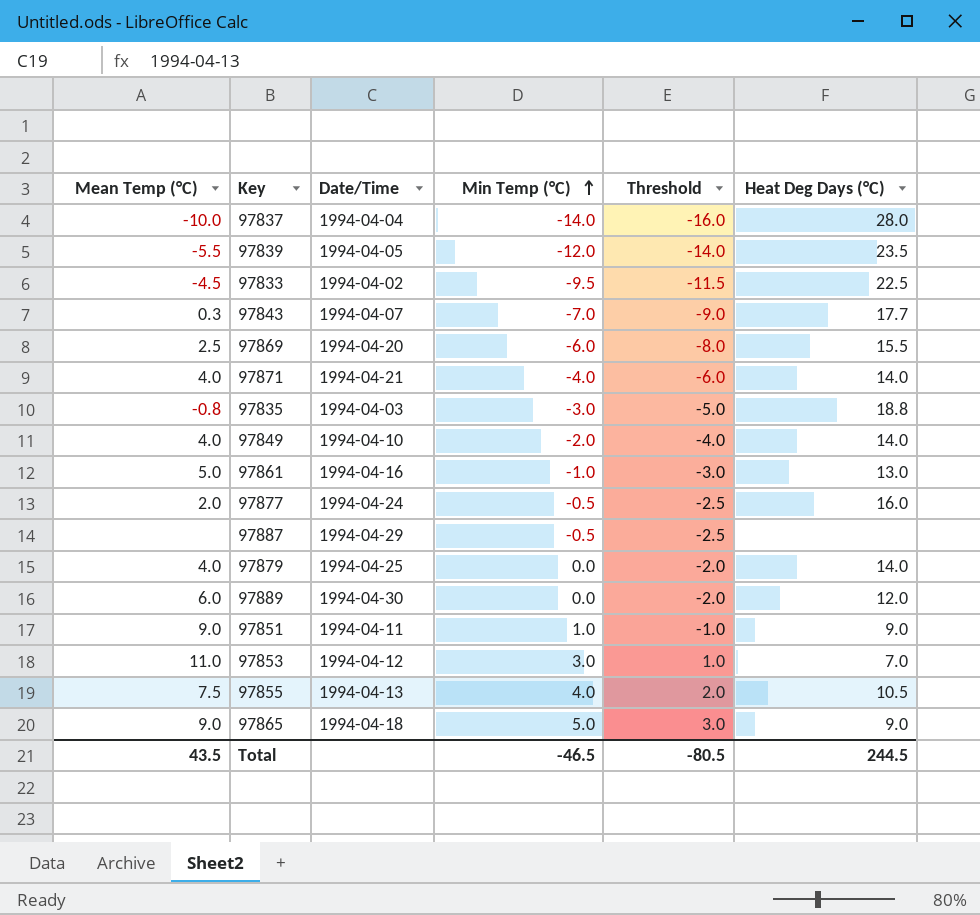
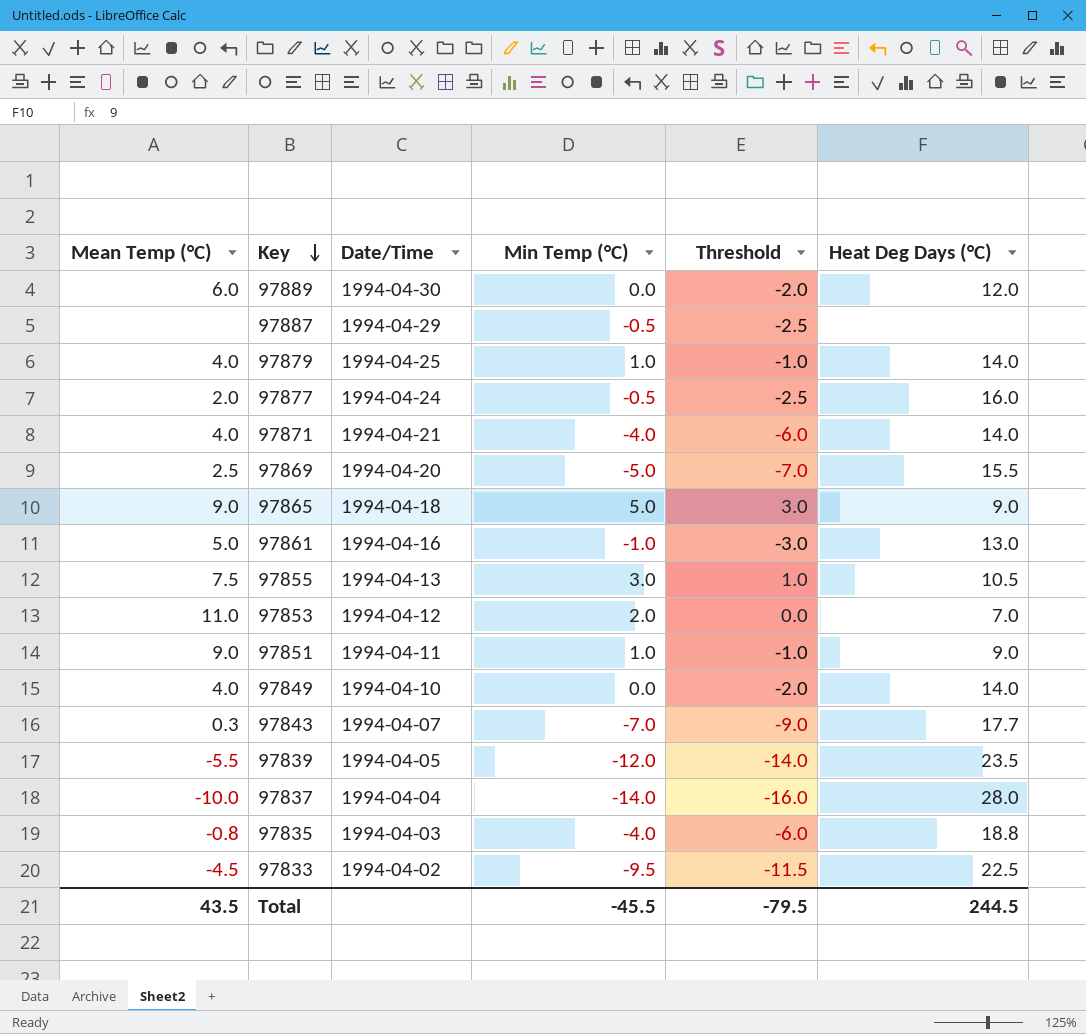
row order: Min Temp (°C) ascending -> Key descending
97879 | Min Temp (°C): 0.0 -> 1.0
97879 | Threshold: -2.0 -> -1.0
97869 | Min Temp (°C): -6.0 -> -5.0
97869 | Threshold: -8.0 -> -7.0
97855 | Min Temp (°C): 4.0 -> 3.0
97855 | Threshold: 2.0 -> 1.0
97853 | Min Temp (°C): 3.0 -> 2.0
97853 | Threshold: 1.0 -> 0.0
97849 | Min Temp (°C): -2.0 -> 0.0
97849 | Threshold: -4.0 -> -2.0
97835 | Min Temp (°C): -3.0 -> -4.0
97835 | Threshold: -5.0 -> -6.0
Total | Min Temp (°C): -46.5 -> -45.5
Total | Threshold: -80.5 -> -79.5

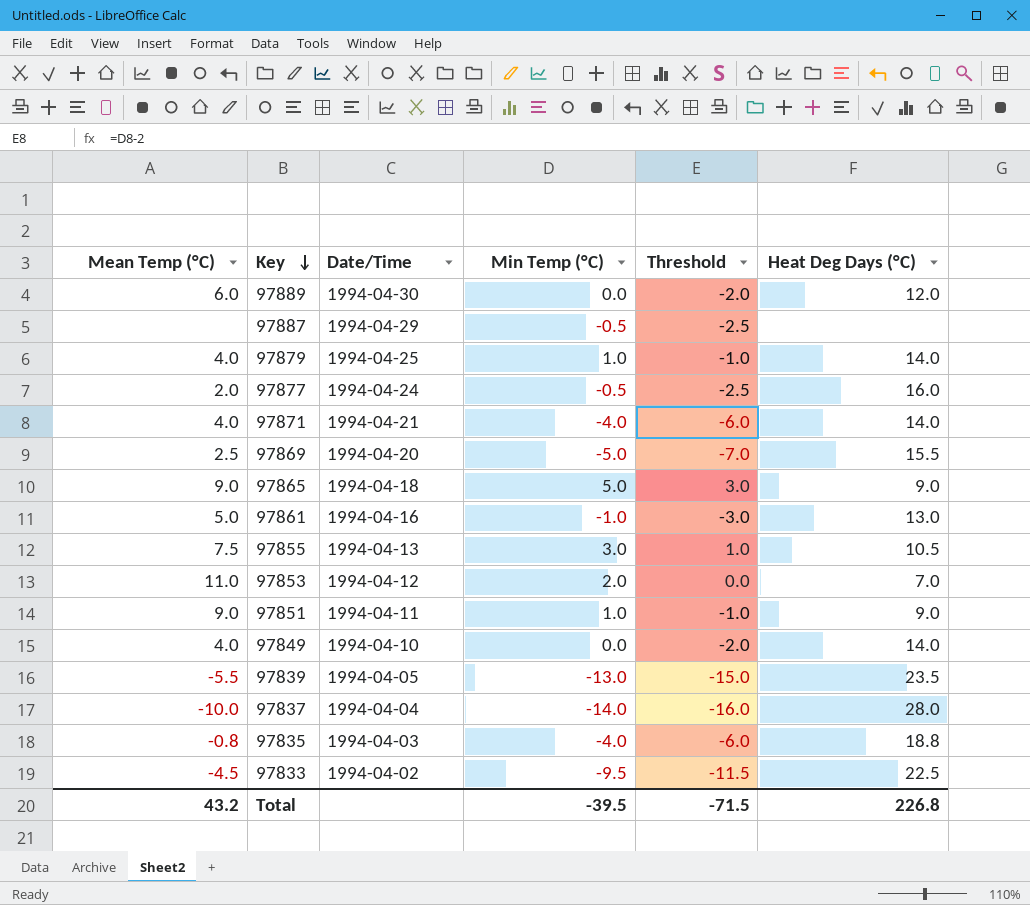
row 97843: 0.3 | 1994-04-07 | -7.0 | -9.0 | 17.7 -> none
97839 | Min Temp (°C): -12.0 -> -13.0
97839 | Threshold: -14.0 -> -15.0
Total | Mean Temp (°C): 43.5 -> 43.2
Total | Min Temp (°C): -45.5 -> -39.5
Total | Threshold: -79.5 -> -71.5
Total | Heat Deg Days (°C): 244.5 -> 226.8

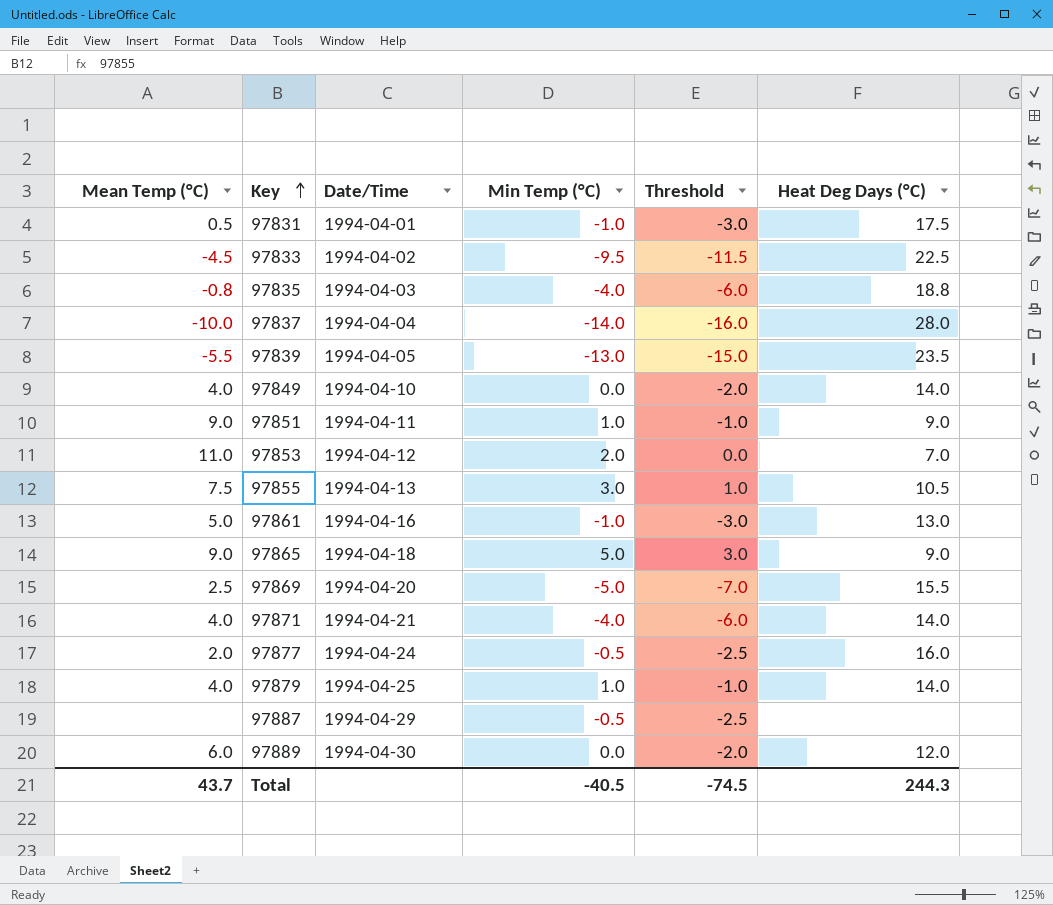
row order: Key descending -> Key ascending
row 97831: none -> 0.5 | 1994-04-01 | -1.0 | -3.0 | 17.5
Total | Mean Temp (°C): 43.2 -> 43.7
Total | Min Temp (°C): -39.5 -> -40.5
Total | Threshold: -71.5 -> -74.5
Total | Heat Deg Days (°C): 226.8 -> 244.3

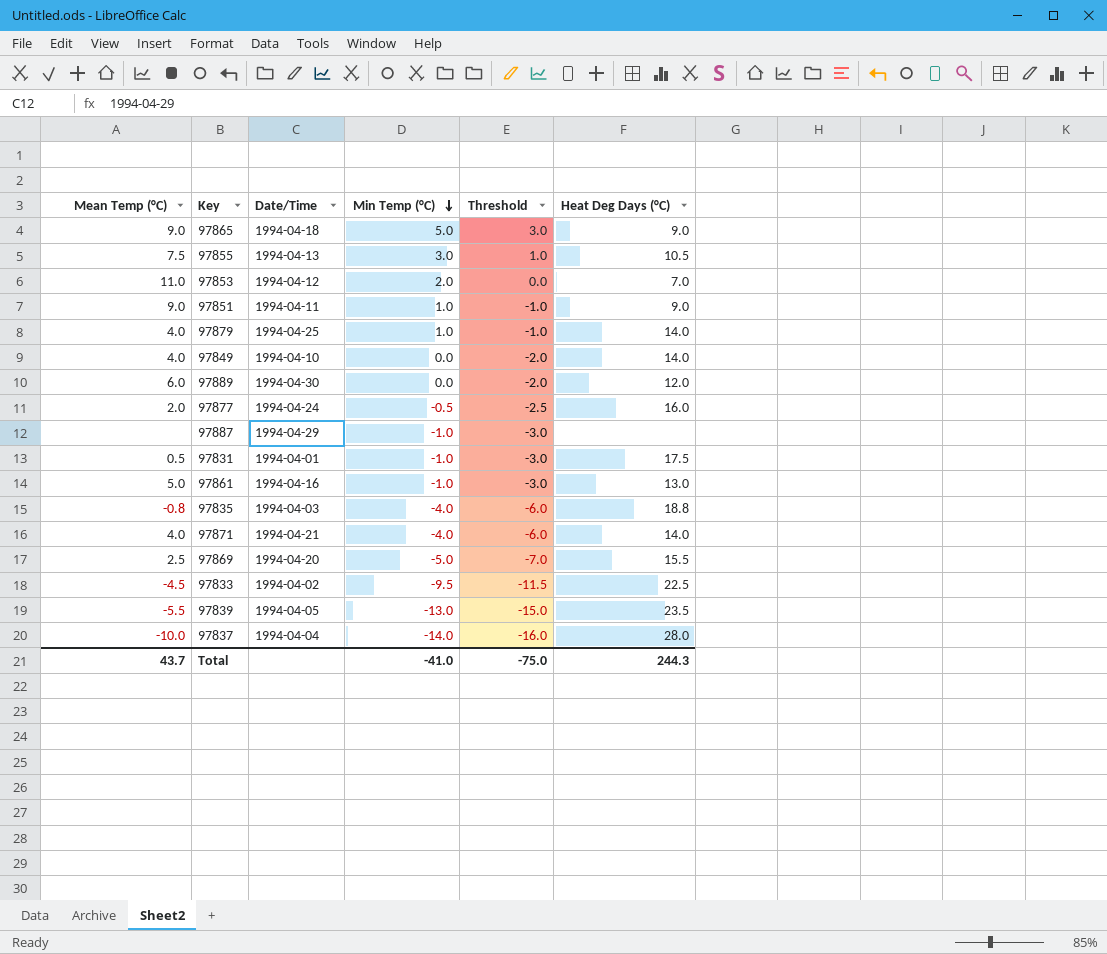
row order: Key ascending -> Min Temp (°C) descending
97887 | Min Temp (°C): -0.5 -> -1.0
97887 | Threshold: -2.5 -> -3.0
Total | Min Temp (°C): -40.5 -> -41.0
Total | Threshold: -74.5 -> -75.0

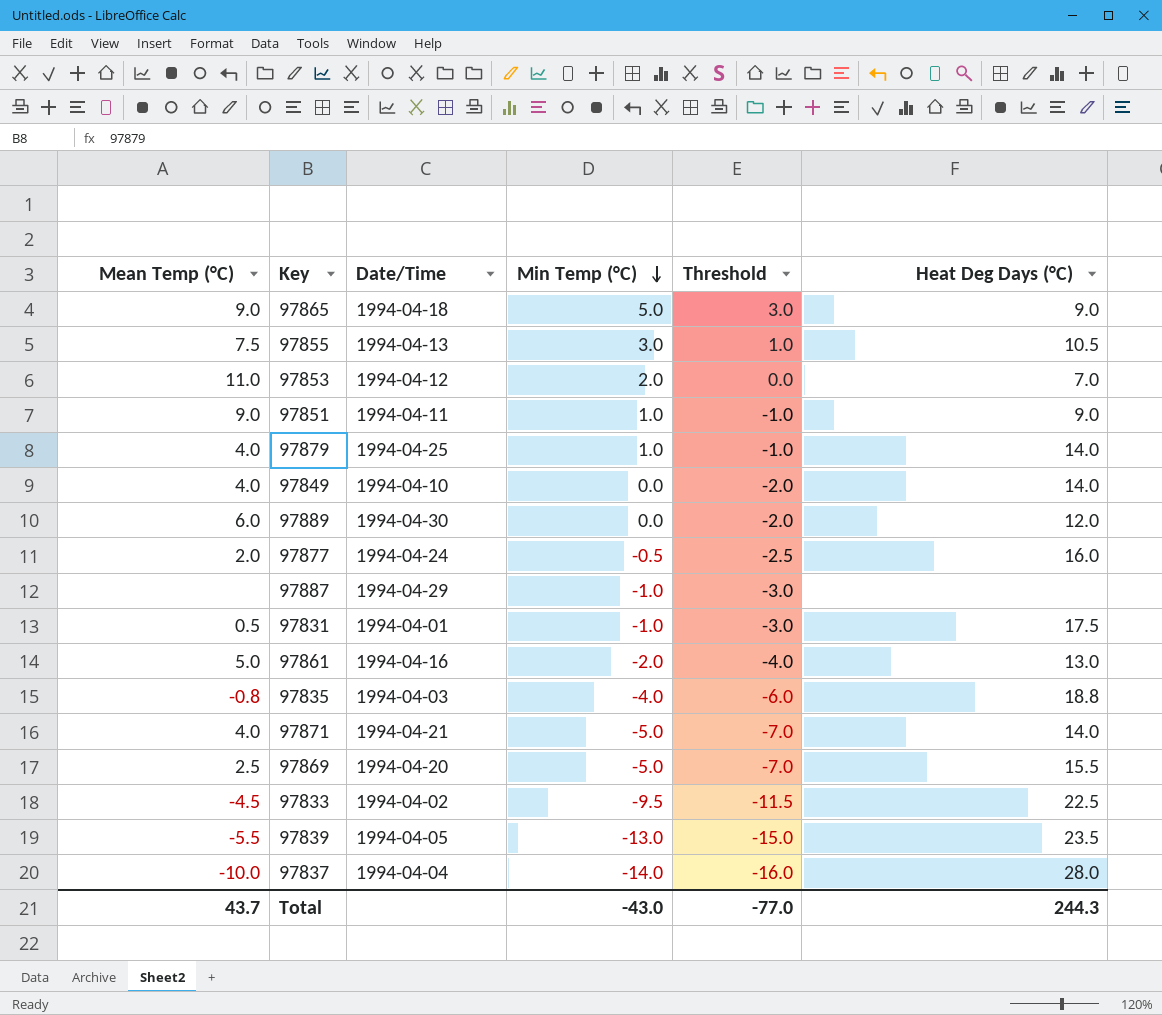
97861 | Min Temp (°C): -1.0 -> -2.0
97861 | Threshold: -3.0 -> -4.0
97871 | Min Temp (°C): -4.0 -> -5.0
97871 | Threshold: -6.0 -> -7.0
Total | Min Temp (°C): -41.0 -> -43.0
Total | Threshold: -75.0 -> -77.0

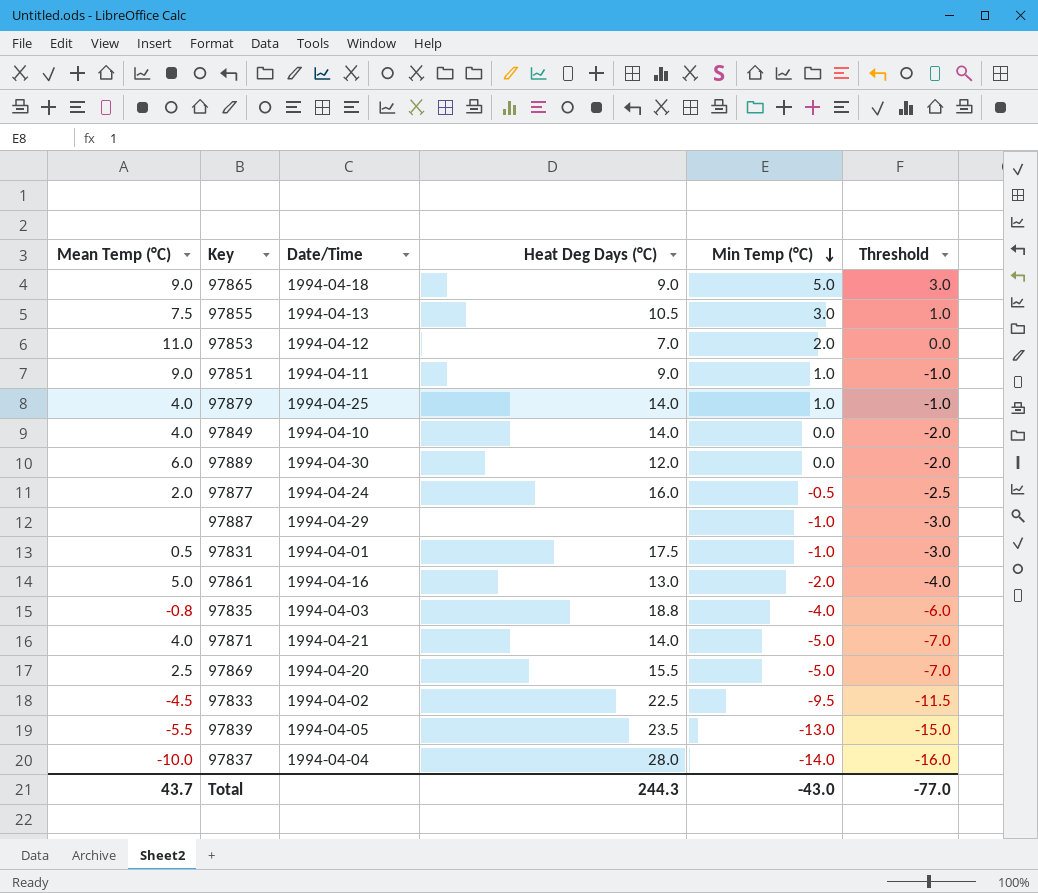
column Heat Deg Days (°C) | position: 6 -> 4

